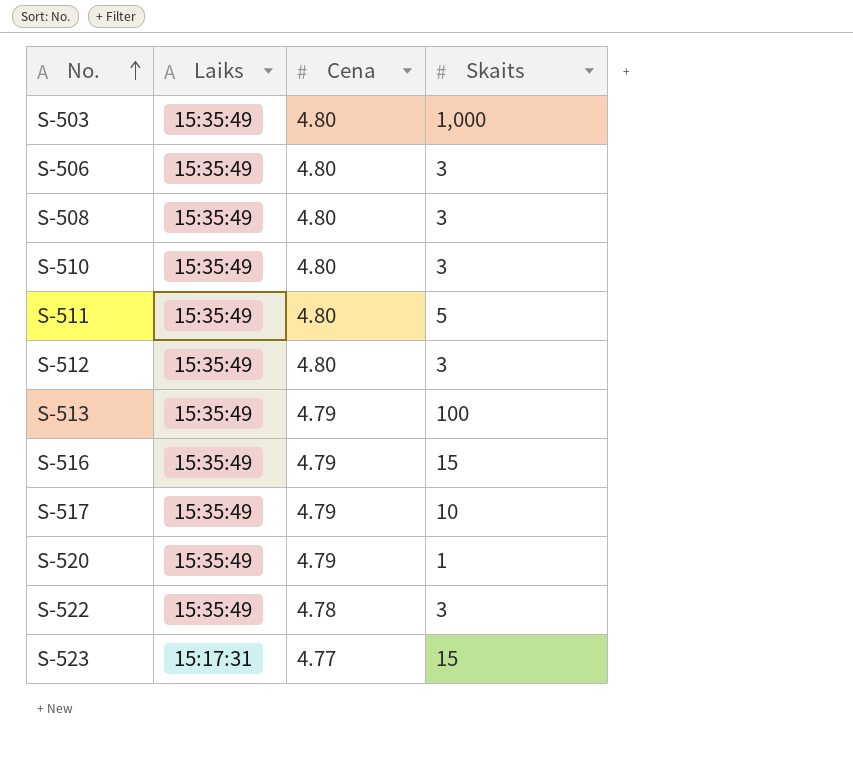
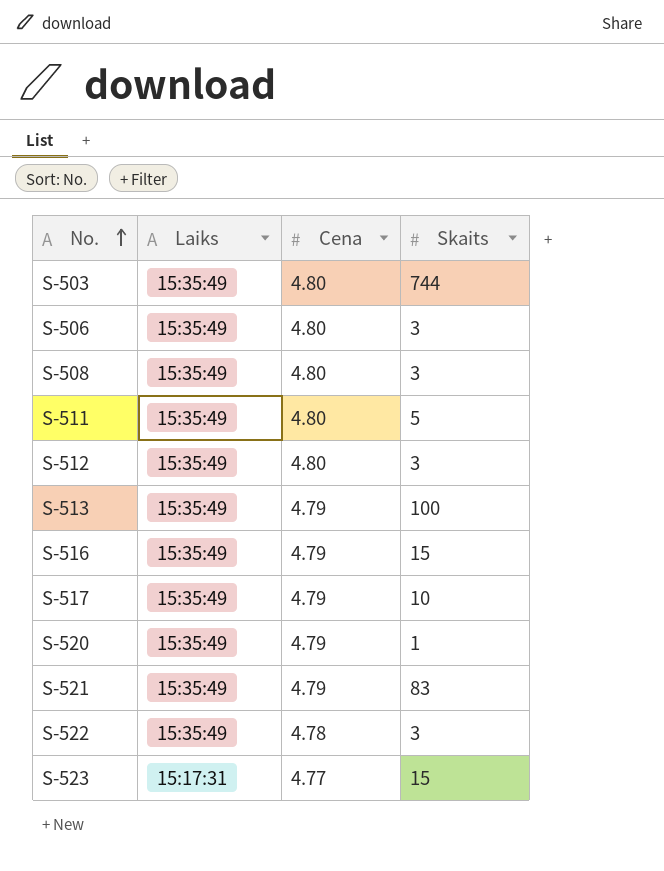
row S-510: 15:35:49 | 4.80 | 3 -> none
S-503 | Skaits: 1,000 -> 744
row S-521: none -> 15:35:49 | 4.79 | 83

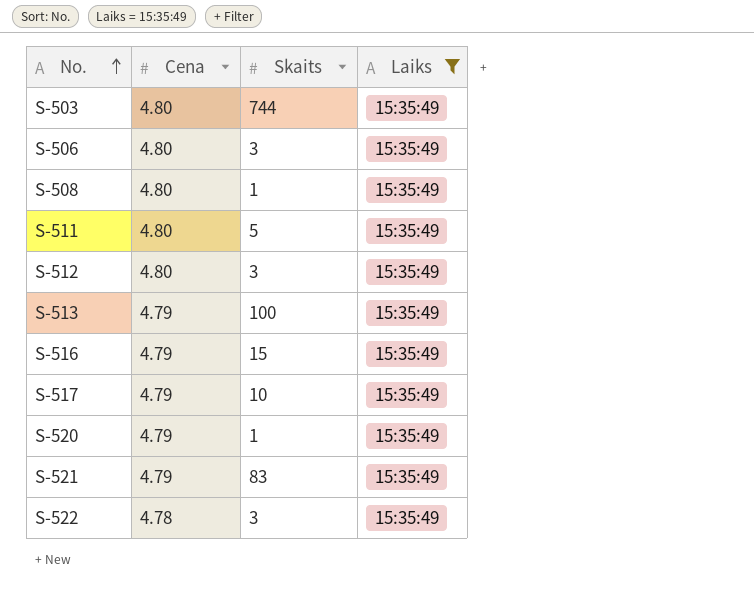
filter: none -> Laiks = 15:35:49
column Laiks | position: 2 -> 4
S-508 | Skaits: 3 -> 1

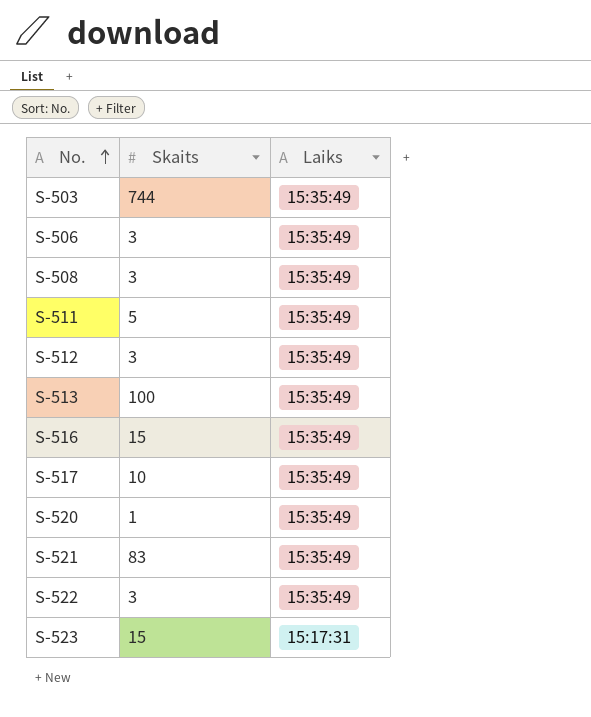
filter: Laiks = 15:35:49 -> none
column Cena | position: 2 -> none
S-508 | Skaits: 1 -> 3

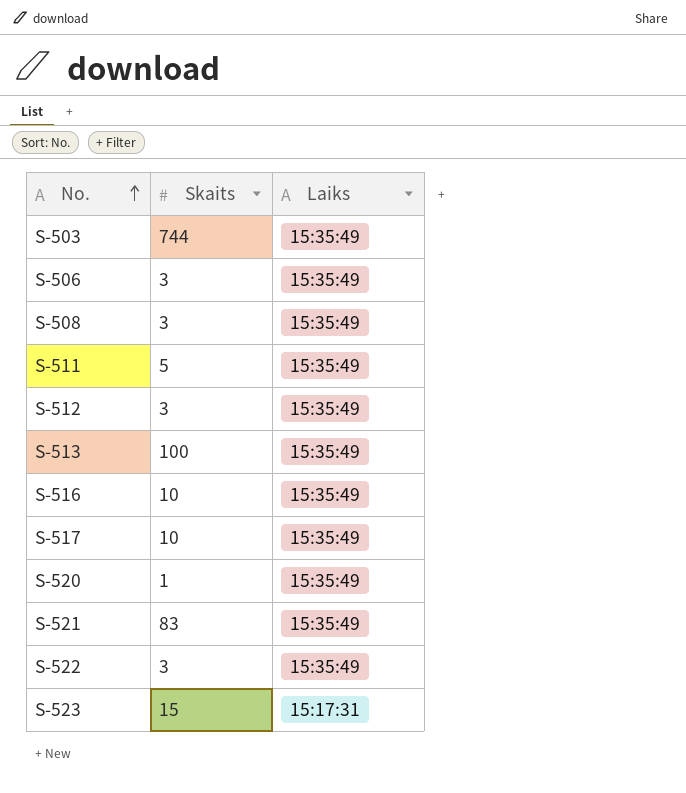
S-516 | Skaits: 15 -> 10

